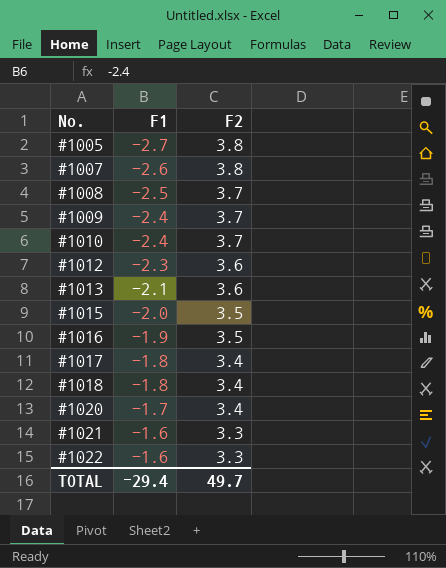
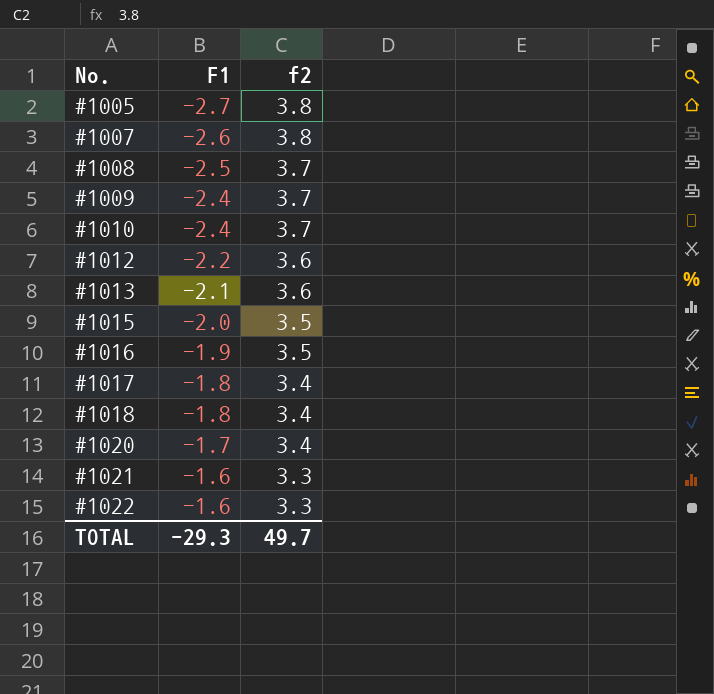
column name: F2 -> f2
#1012 | F1: -2.3 -> -2.2
TOTAL | F1: -29.4 -> -29.3

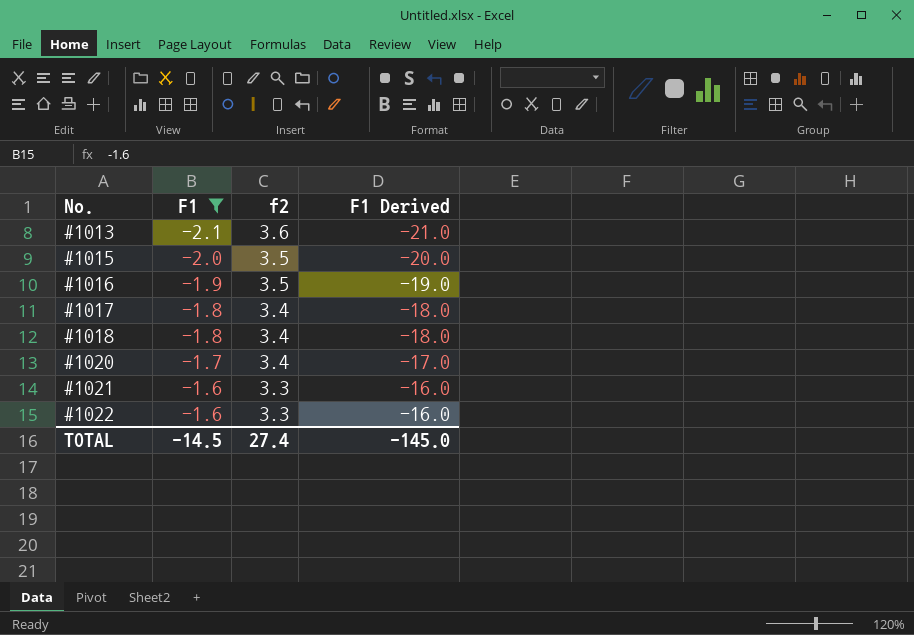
filter: none -> F1 >= -2.1
column F1 Derived | formula: none -> [F1] * 10
TOTAL | F1: -29.3 -> -14.5
TOTAL | f2: 49.7 -> 27.4

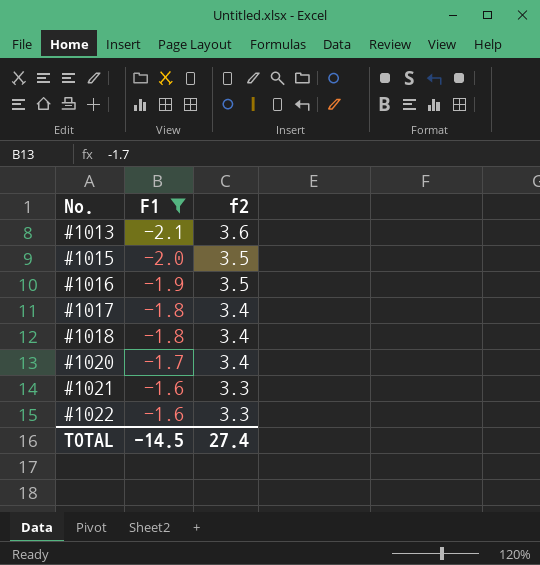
column F1 Derived | formula: [F1] * 10 -> none

